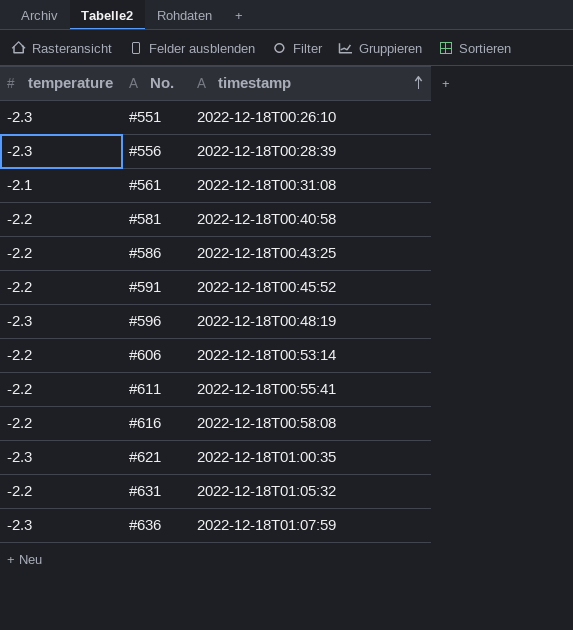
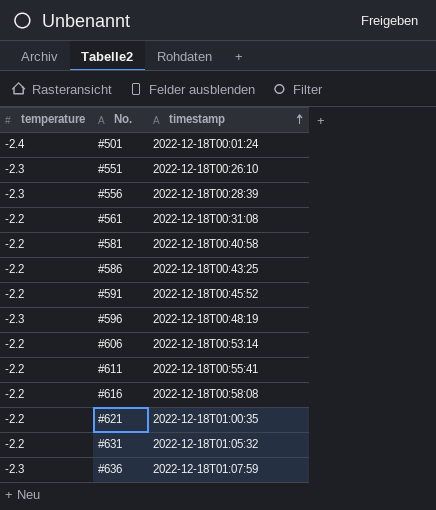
row #501: none -> -2.4 | 2022-12-18T00:01:24
#561 | temperature: -2.1 -> -2.2
#621 | temperature: -2.3 -> -2.2

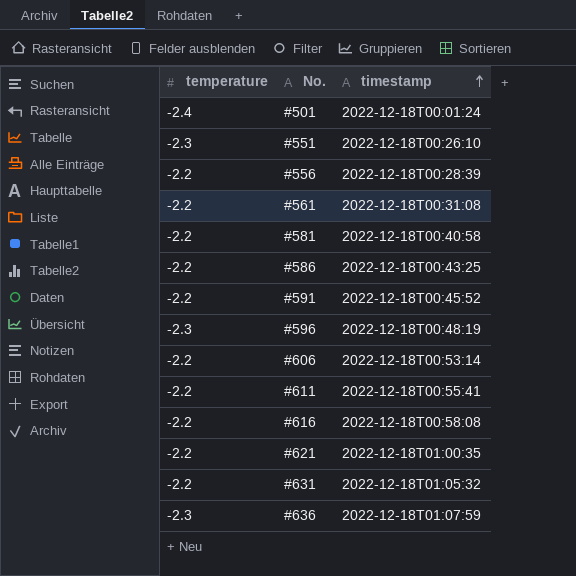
#556 | temperature: -2.3 -> -2.2

